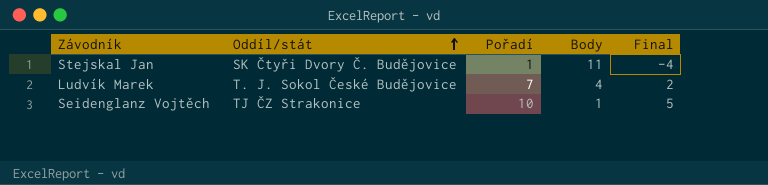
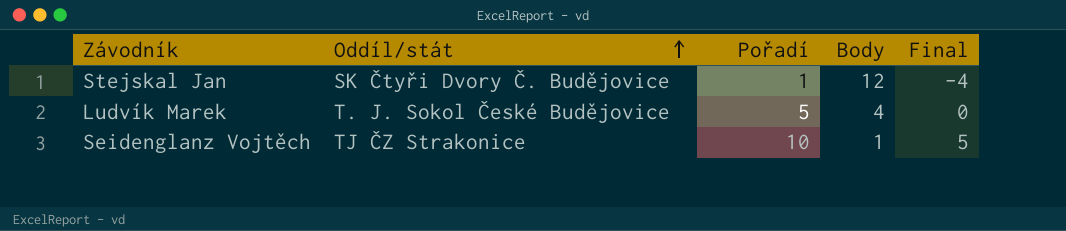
Stejskal Jan | Body: 11 -> 12
Ludvík Marek | Pořadí: 7 -> 5
Ludvík Marek | Final: 2 -> 0

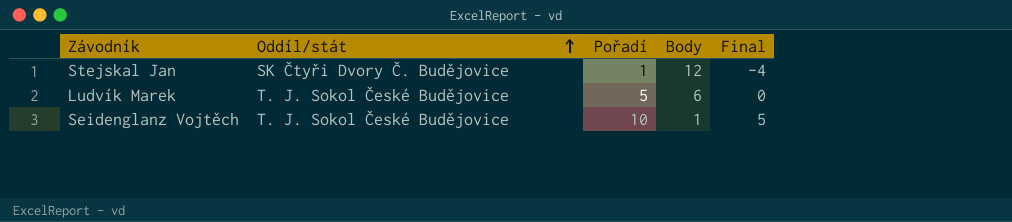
Ludvík Marek | Body: 4 -> 6
Seidenglanz Vojtěch | Oddíl/stát: TJ ČZ Strakonice -> T. J. Sokol České Budějovice

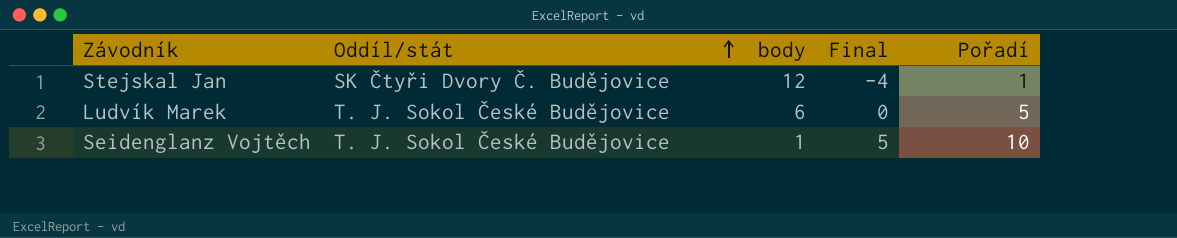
column name: Body -> body
column Pořadí | position: 3 -> 5

